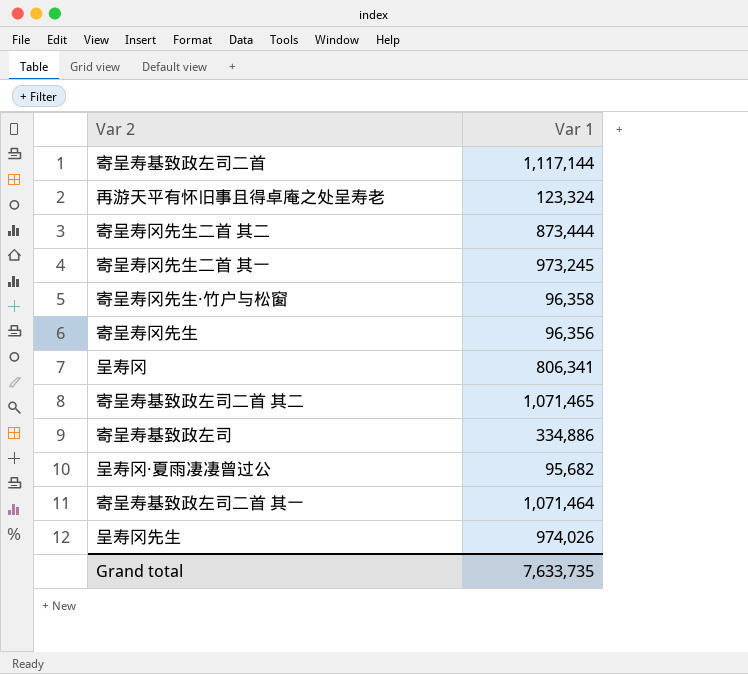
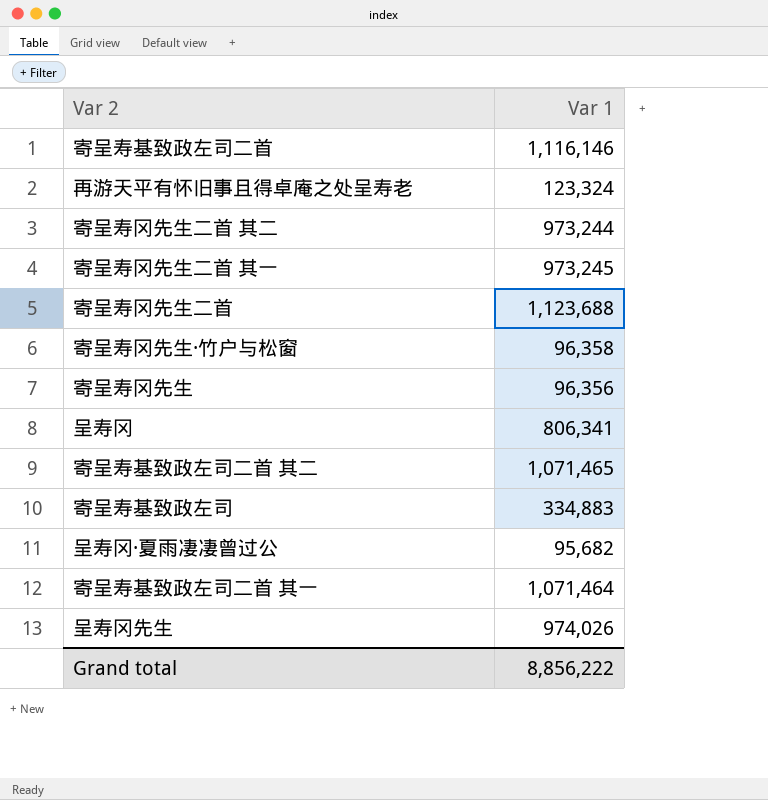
寄呈寿基致政左司二首 | Var 1: 1,117,144 -> 1,116,146
寄呈寿冈先生二首 其二 | Var 1: 873,444 -> 973,244
row 寄呈寿冈先生二首: none -> 1,123,688
寄呈寿基致政左司 | Var 1: 334,886 -> 334,883
Grand total | Var 1: 7,633,735 -> 8,856,222

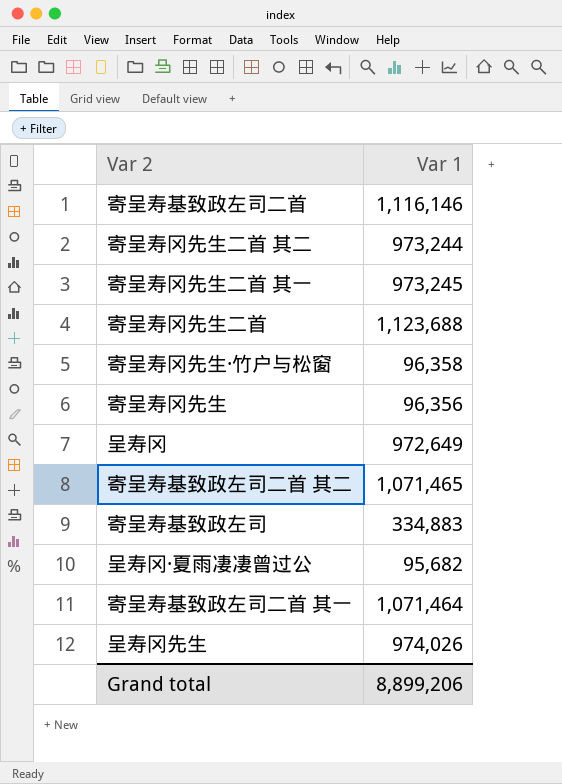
row 再游天平有怀旧事且得卓庵之处呈寿老: 123,324 -> none
呈寿冈 | Var 1: 806,341 -> 972,649
Grand total | Var 1: 8,856,222 -> 8,899,206

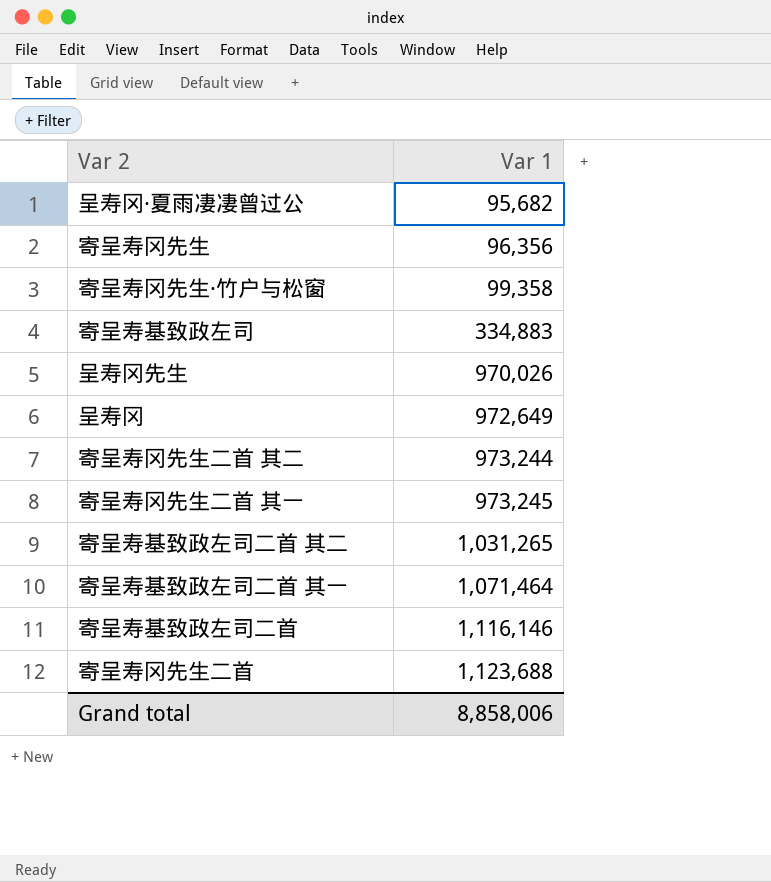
row order: none -> Var 1 ascending
寄呈寿冈先生·竹户与松窗 | Var 1: 96,358 -> 99,358
呈寿冈先生 | Var 1: 974,026 -> 970,026
寄呈寿基致政左司二首 其二 | Var 1: 1,071,465 -> 1,031,265
Grand total | Var 1: 8,899,206 -> 8,858,006

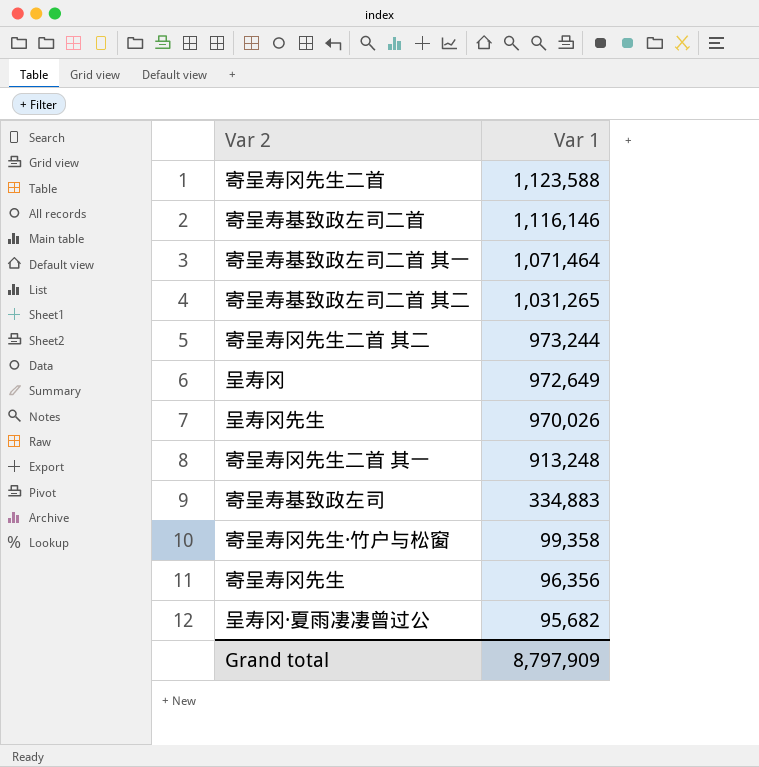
row order: Var 1 ascending -> Var 1 descending
寄呈寿冈先生二首 | Var 1: 1,123,688 -> 1,123,588
寄呈寿冈先生二首 其一 | Var 1: 973,245 -> 913,248
Grand total | Var 1: 8,858,006 -> 8,797,909

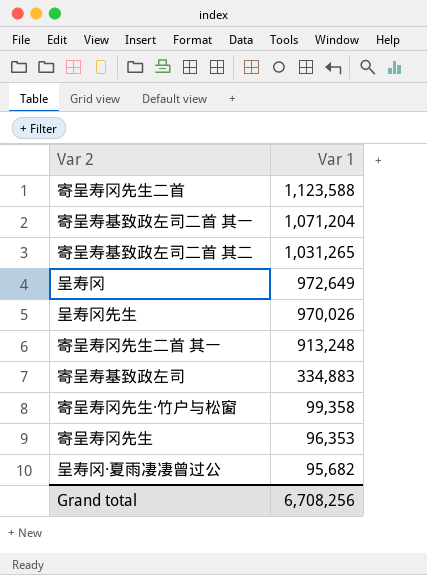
row 寄呈寿基致政左司二首: 1,116,146 -> none
row 寄呈寿冈先生二首 其二: 973,244 -> none
寄呈寿基致政左司二首 其一 | Var 1: 1,071,464 -> 1,071,204
寄呈寿冈先生 | Var 1: 96,356 -> 96,353
Grand total | Var 1: 8,797,909 -> 6,708,256

